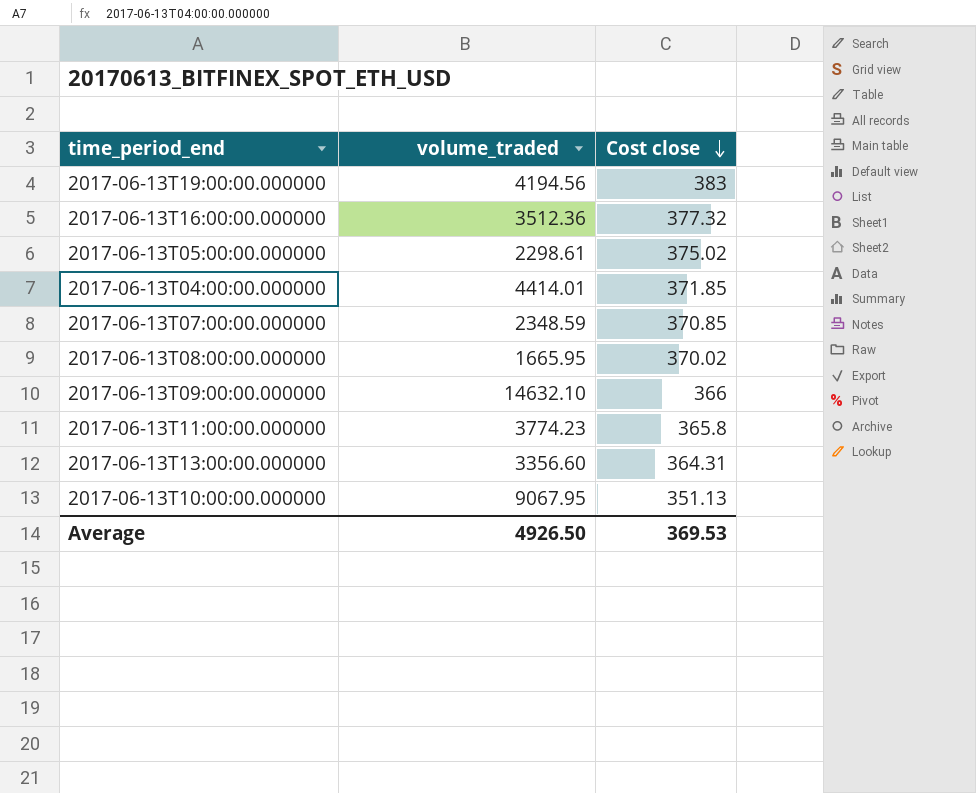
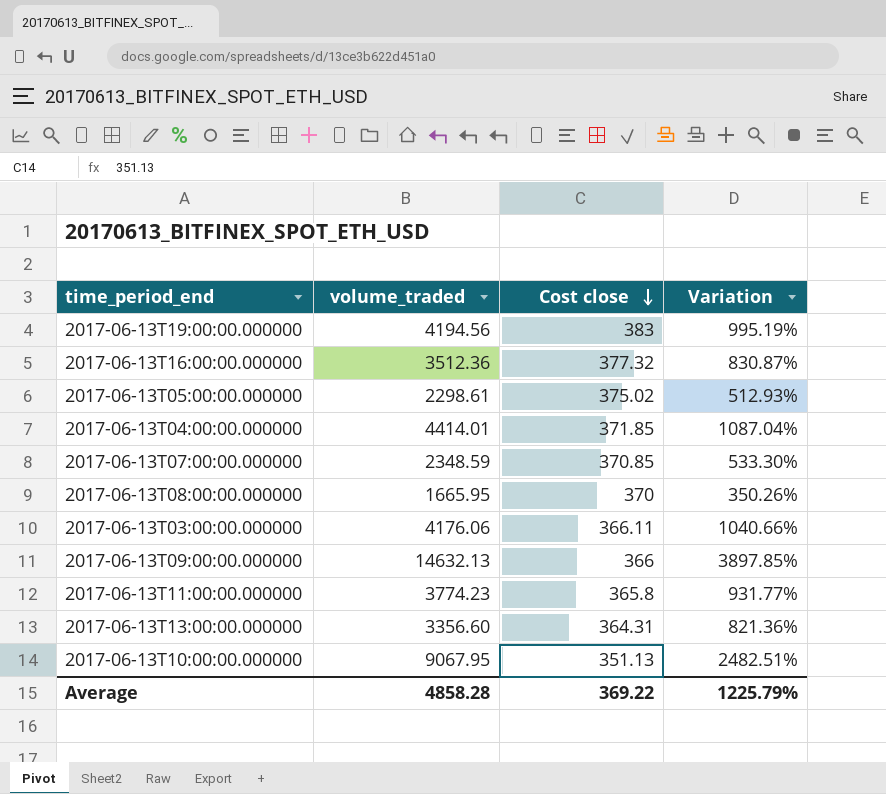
column Variation | formula: none -> ([volume_traded] - [Cost close]) / [Cost close]
2017-06-13T08:00:00.000000 | Cost close: 370.02 -> 370
row 2017-06-13T03:00:00.000000: none -> 4176.06 | 366.11 | 1040.66%
2017-06-13T09:00:00.000000 | volume_traded: 14632.10 -> 14632.13
Average | volume_traded: 4926.50 -> 4858.28
Average | Cost close: 369.53 -> 369.22

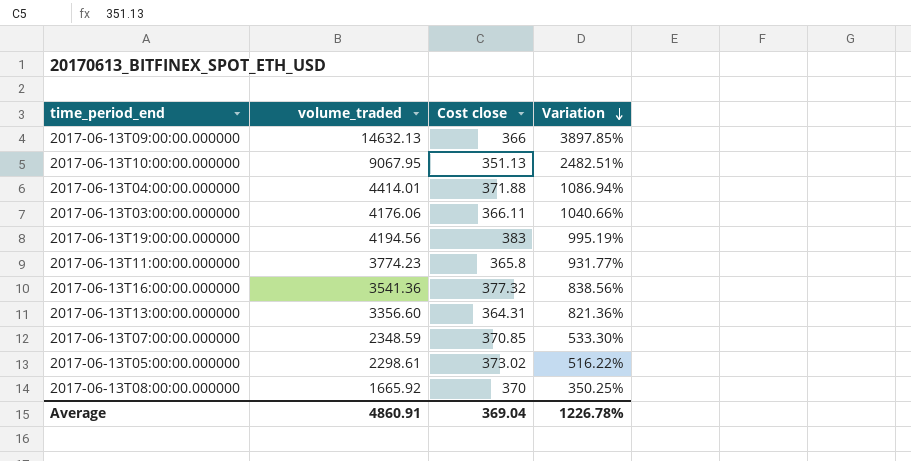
row order: Cost close descending -> Variation descending
2017-06-13T04:00:00.000000 | Cost close: 371.85 -> 371.88
2017-06-13T04:00:00.000000 | Variation: 1087.04% -> 1086.94%
2017-06-13T16:00:00.000000 | volume_traded: 3512.36 -> 3541.36
2017-06-13T16:00:00.000000 | Variation: 830.87% -> 838.56%
2017-06-13T05:00:00.000000 | Cost close: 375.02 -> 373.02
2017-06-13T05:00:00.000000 | Variation: 512.93% -> 516.22%
2017-06-13T08:00:00.000000 | volume_traded: 1665.95 -> 1665.92
2017-06-13T08:00:00.000000 | Variation: 350.26% -> 350.25%
Average | volume_traded: 4858.28 -> 4860.91
Average | Cost close: 369.22 -> 369.04
Average | Variation: 1225.79% -> 1226.78%

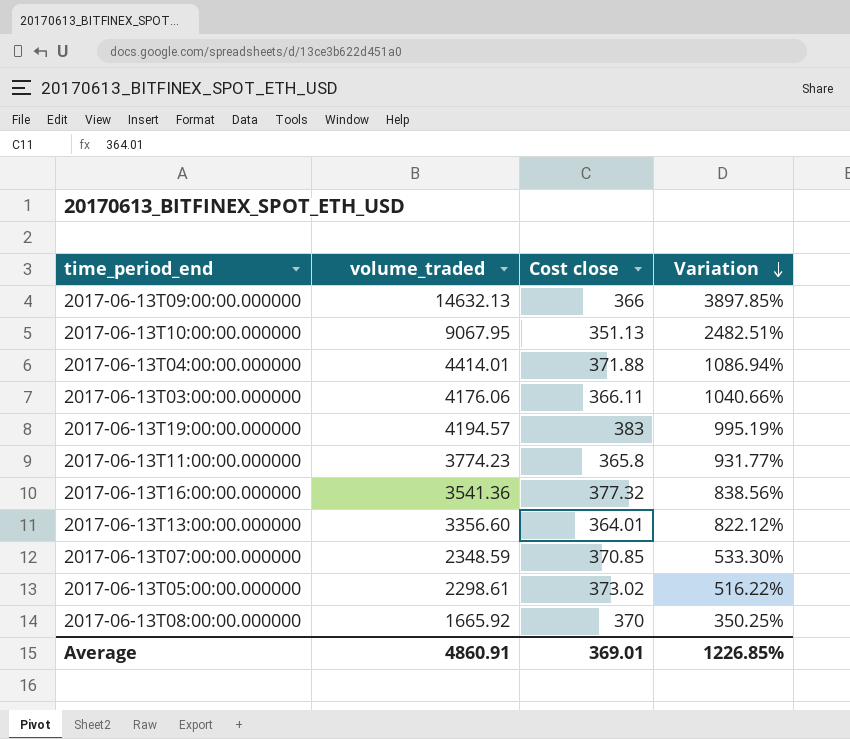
2017-06-13T19:00:00.000000 | volume_traded: 4194.56 -> 4194.57
2017-06-13T13:00:00.000000 | Cost close: 364.31 -> 364.01
2017-06-13T13:00:00.000000 | Variation: 821.36% -> 822.12%
Average | Cost close: 369.04 -> 369.01
Average | Variation: 1226.78% -> 1226.85%

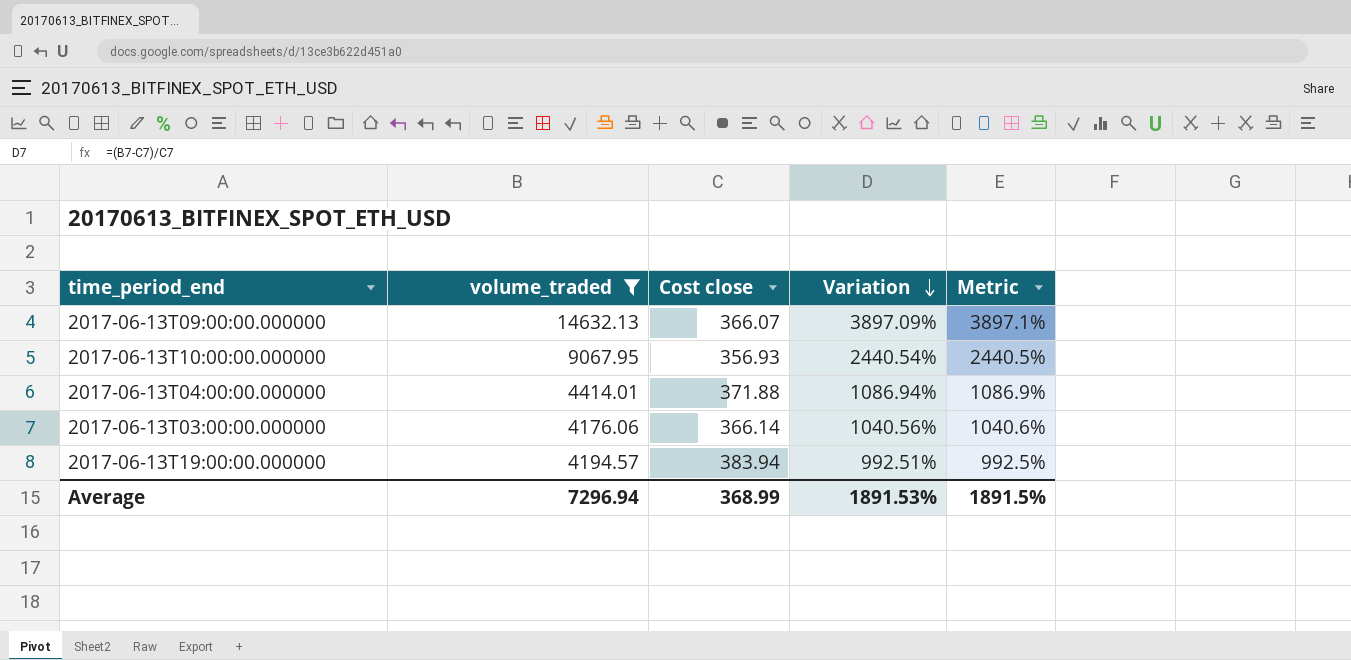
filter: none -> volume_traded >= 4176.06
column Metric | formula: none -> ([volume_traded] - [Cost close]) / [Cost close]
2017-06-13T09:00:00.000000 | Cost close: 366 -> 366.07
2017-06-13T09:00:00.000000 | Variation: 3897.85% -> 3897.09%
2017-06-13T10:00:00.000000 | Cost close: 351.13 -> 356.93
2017-06-13T10:00:00.000000 | Variation: 2482.51% -> 2440.54%
2017-06-13T03:00:00.000000 | Cost close: 366.11 -> 366.14
2017-06-13T03:00:00.000000 | Variation: 1040.66% -> 1040.56%
2017-06-13T19:00:00.000000 | Cost close: 383 -> 383.94
2017-06-13T19:00:00.000000 | Variation: 995.19% -> 992.51%
Average | volume_traded: 4860.91 -> 7296.94
Average | Cost close: 369.01 -> 368.99
Average | Variation: 1226.85% -> 1891.53%

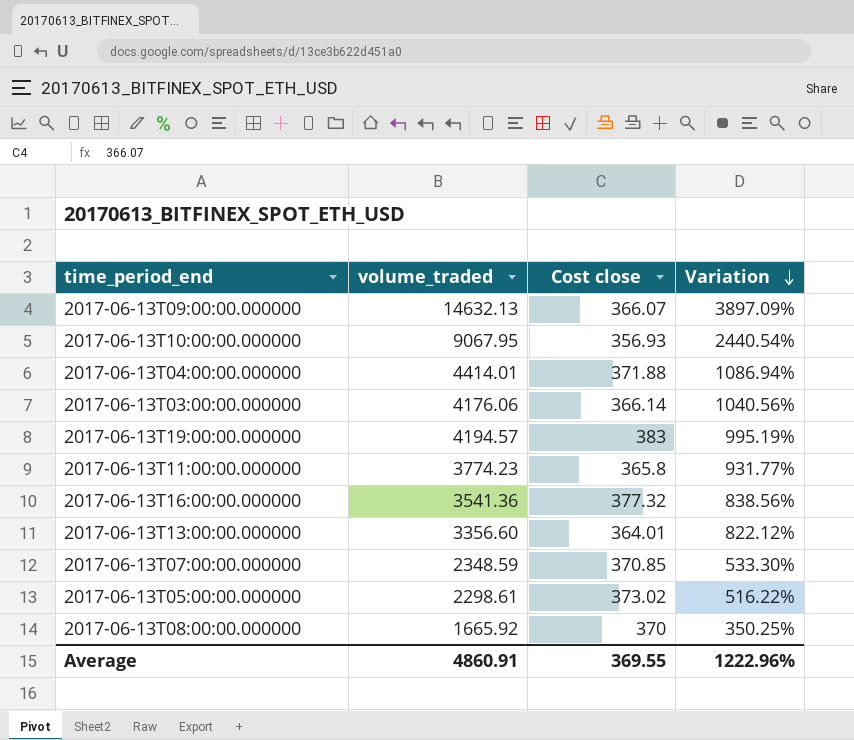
filter: volume_traded >= 4176.06 -> none
column Metric | formula: ([volume_traded] - [Cost close]) / [Cost close] -> none
2017-06-13T19:00:00.000000 | Cost close: 383.94 -> 383
2017-06-13T19:00:00.000000 | Variation: 992.51% -> 995.19%
Average | volume_traded: 7296.94 -> 4860.91
Average | Cost close: 368.99 -> 369.55
Average | Variation: 1891.53% -> 1222.96%

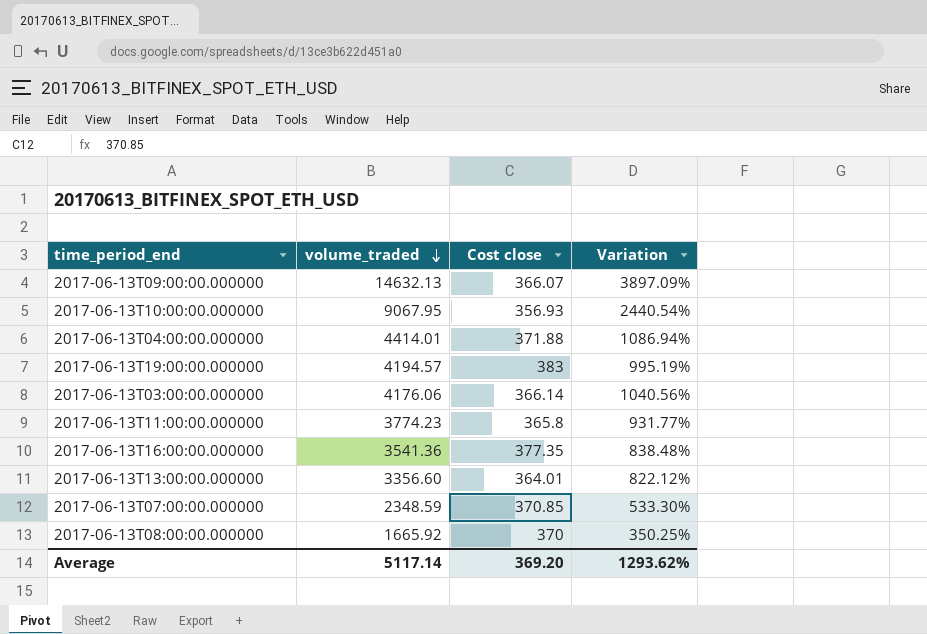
row order: Variation descending -> volume_traded descending
row 2017-06-13T05:00:00.000000: 2298.61 | 373.02 | 516.22% -> none
2017-06-13T16:00:00.000000 | Cost close: 377.32 -> 377.35
2017-06-13T16:00:00.000000 | Variation: 838.56% -> 838.48%
Average | volume_traded: 4860.91 -> 5117.14
Average | Cost close: 369.55 -> 369.20
Average | Variation: 1222.96% -> 1293.62%

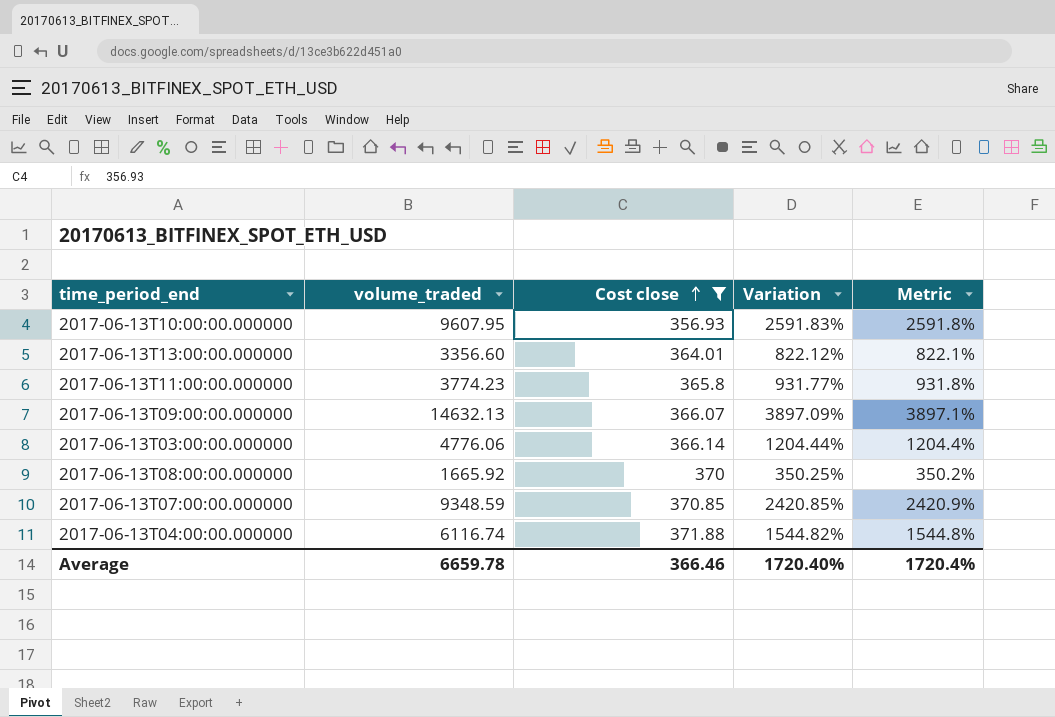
filter: none -> Cost close <= 371.88
row order: volume_traded descending -> Cost close ascending
column Metric | formula: none -> ([volume_traded] - [Cost close]) / [Cost close]
2017-06-13T10:00:00.000000 | volume_traded: 9067.95 -> 9607.95
2017-06-13T10:00:00.000000 | Variation: 2440.54% -> 2591.83%
2017-06-13T03:00:00.000000 | volume_traded: 4176.06 -> 4776.06
2017-06-13T03:00:00.000000 | Variation: 1040.56% -> 1204.44%
2017-06-13T07:00:00.000000 | volume_traded: 2348.59 -> 9348.59
2017-06-13T07:00:00.000000 | Variation: 533.30% -> 2420.85%
2017-06-13T04:00:00.000000 | volume_traded: 4414.01 -> 6116.74
2017-06-13T04:00:00.000000 | Variation: 1086.94% -> 1544.82%
Average | volume_traded: 5117.14 -> 6659.78
Average | Cost close: 369.20 -> 366.46
Average | Variation: 1293.62% -> 1720.40%

